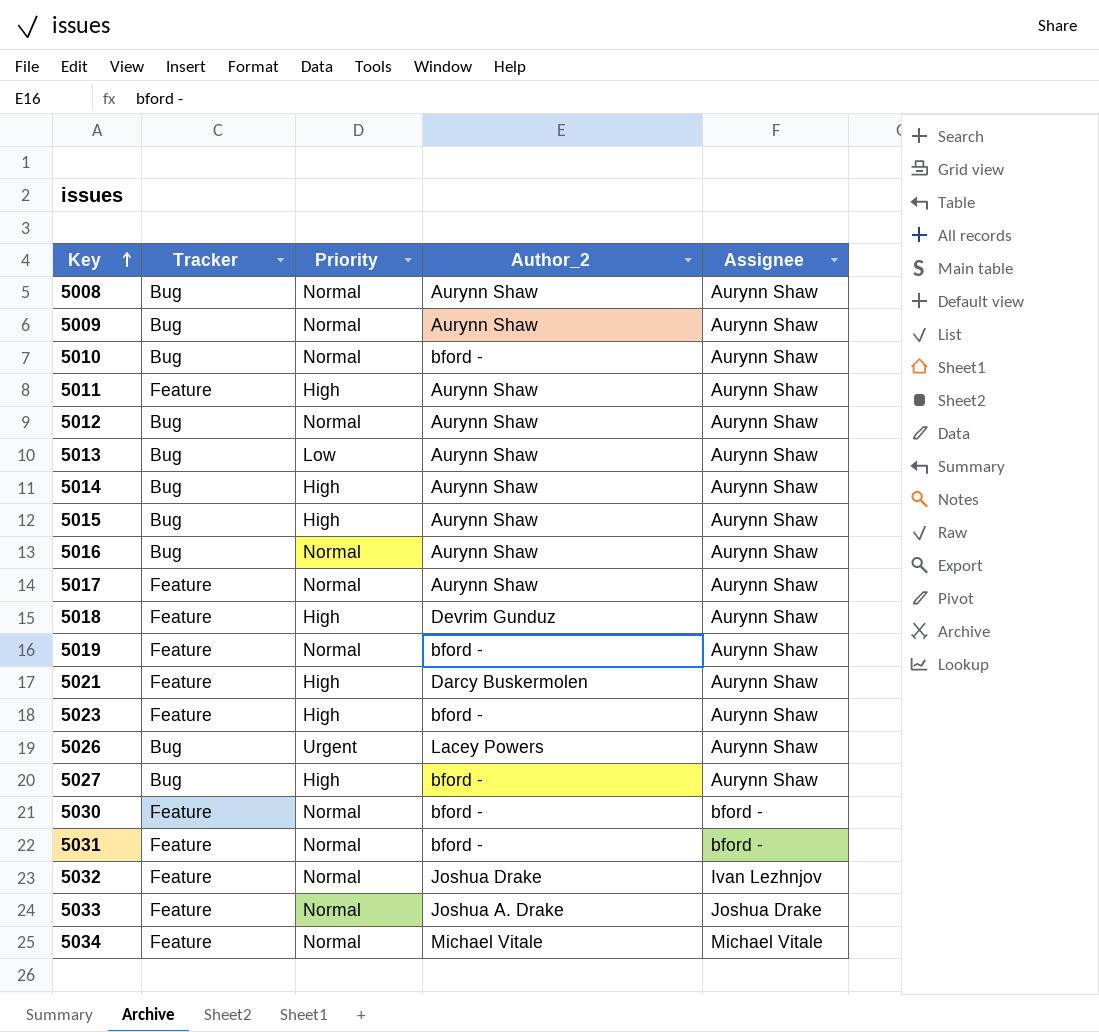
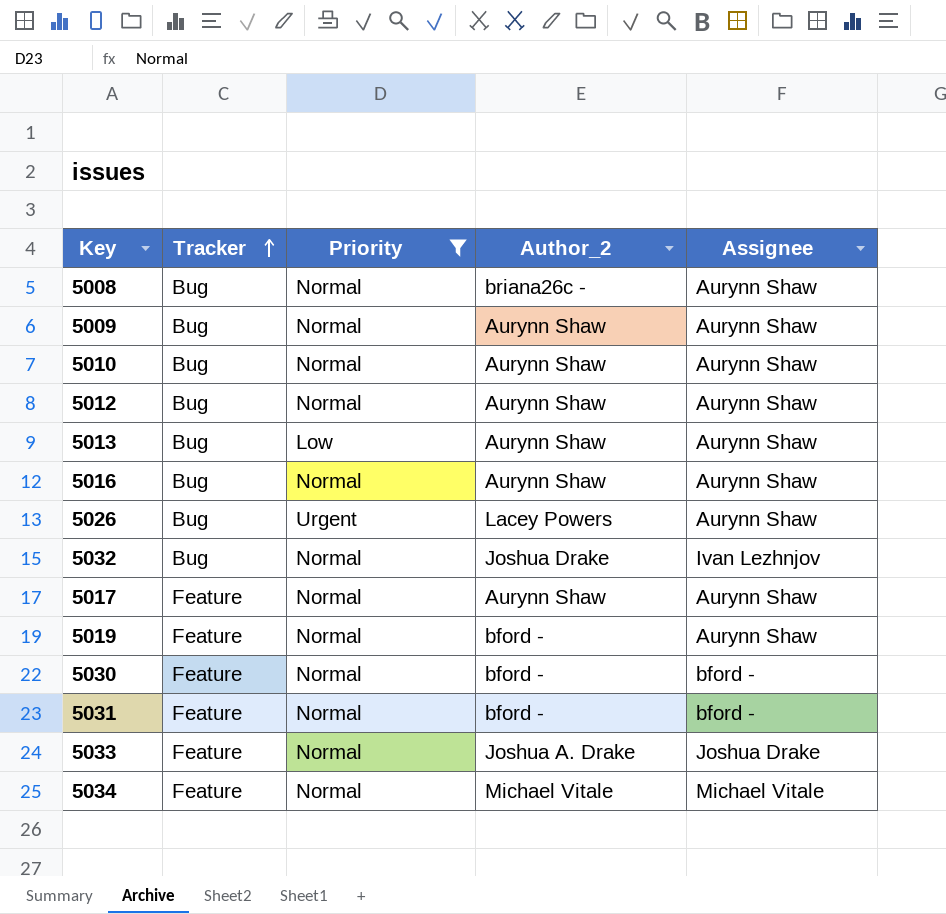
filter: none -> Priority != High
row order: Key ascending -> Tracker ascending
5008 | Author_2: Aurynn Shaw -> briana26c -
5010 | Author_2: bford - -> Aurynn Shaw
5032 | Tracker: Feature -> Bug

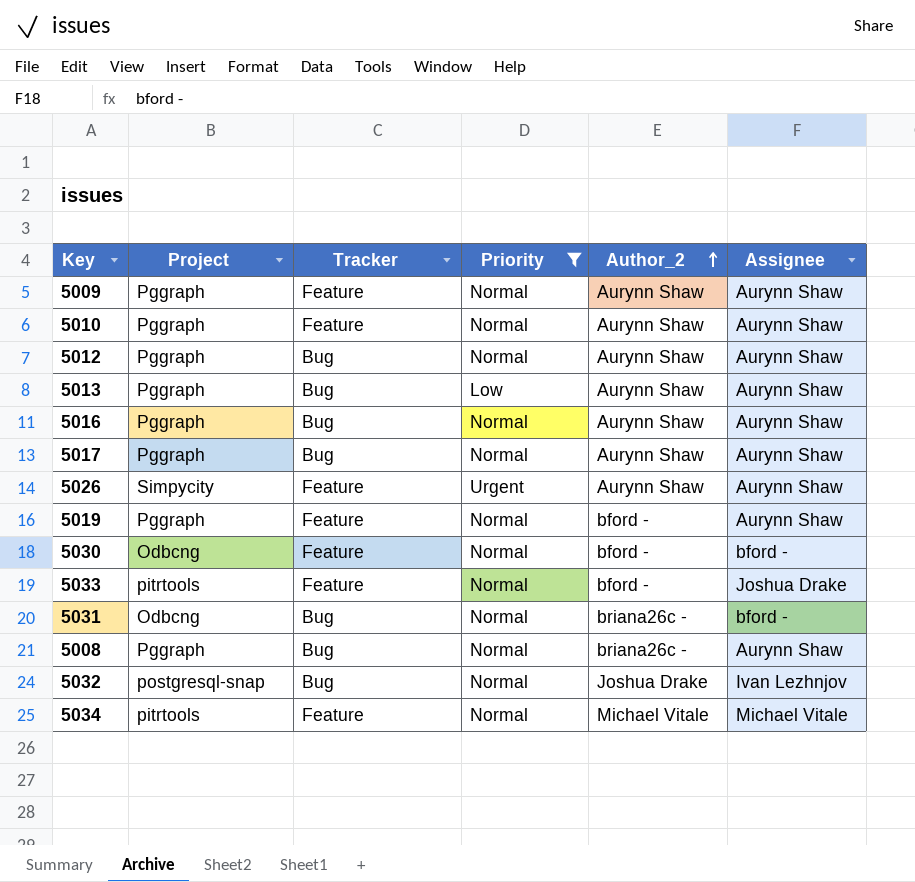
row order: Tracker ascending -> Author_2 ascending
column Project | position: none -> 2
5009 | Tracker: Bug -> Feature
5010 | Tracker: Bug -> Feature
5017 | Tracker: Feature -> Bug
5026 | Tracker: Bug -> Feature
5026 | Author_2: Lacey Powers -> Aurynn Shaw
5033 | Author_2: Joshua A. Drake -> bford -
5031 | Tracker: Feature -> Bug
5031 | Author_2: bford - -> briana26c -

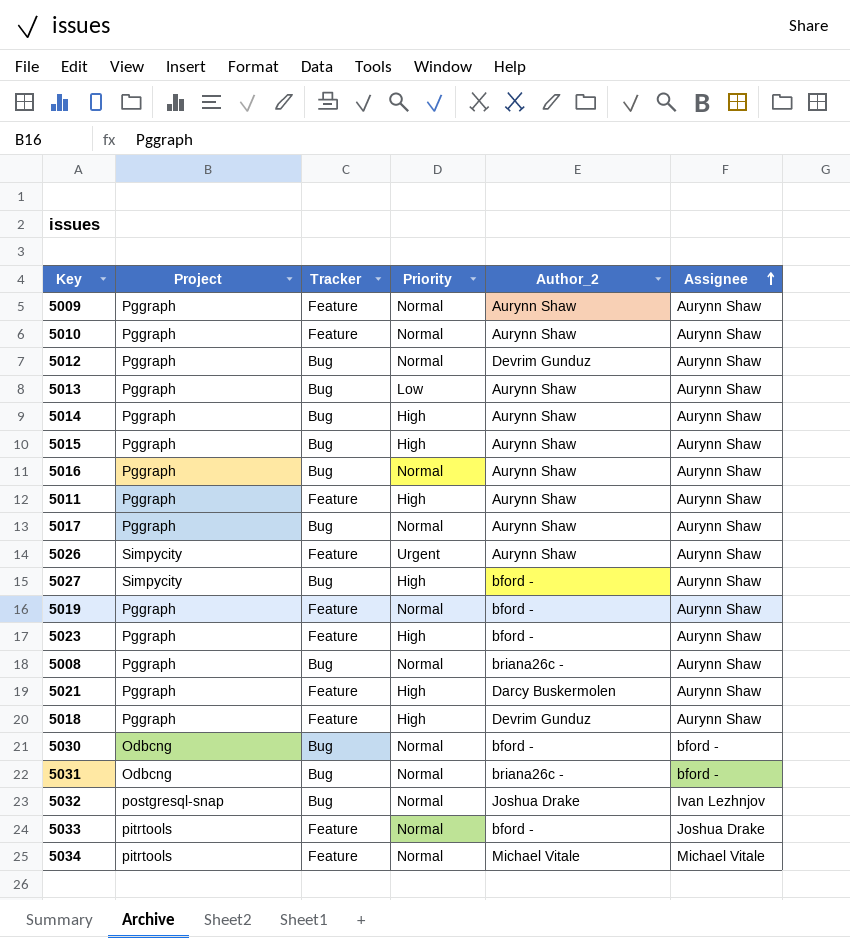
filter: Priority != High -> none
row order: Author_2 ascending -> Assignee ascending
5012 | Author_2: Aurynn Shaw -> Devrim Gunduz
5030 | Tracker: Feature -> Bug

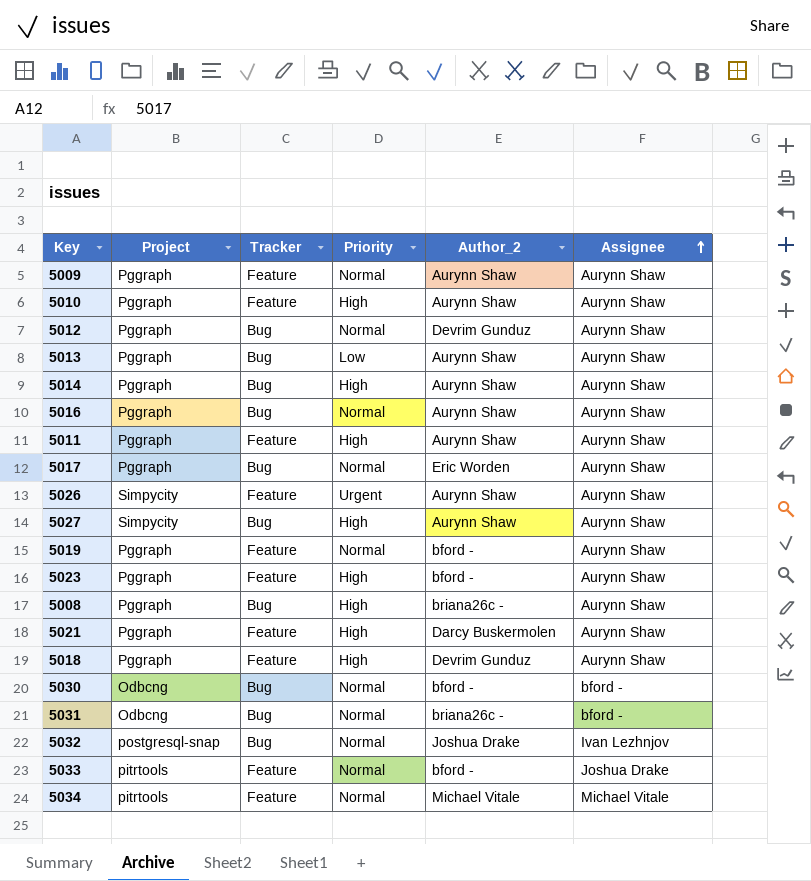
row 5015: Pggraph | Bug | High | Aurynn Shaw | Aurynn Shaw -> none
5010 | Priority: Normal -> High
5017 | Author_2: Aurynn Shaw -> Eric Worden
5027 | Author_2: bford - -> Aurynn Shaw
5008 | Priority: Normal -> High

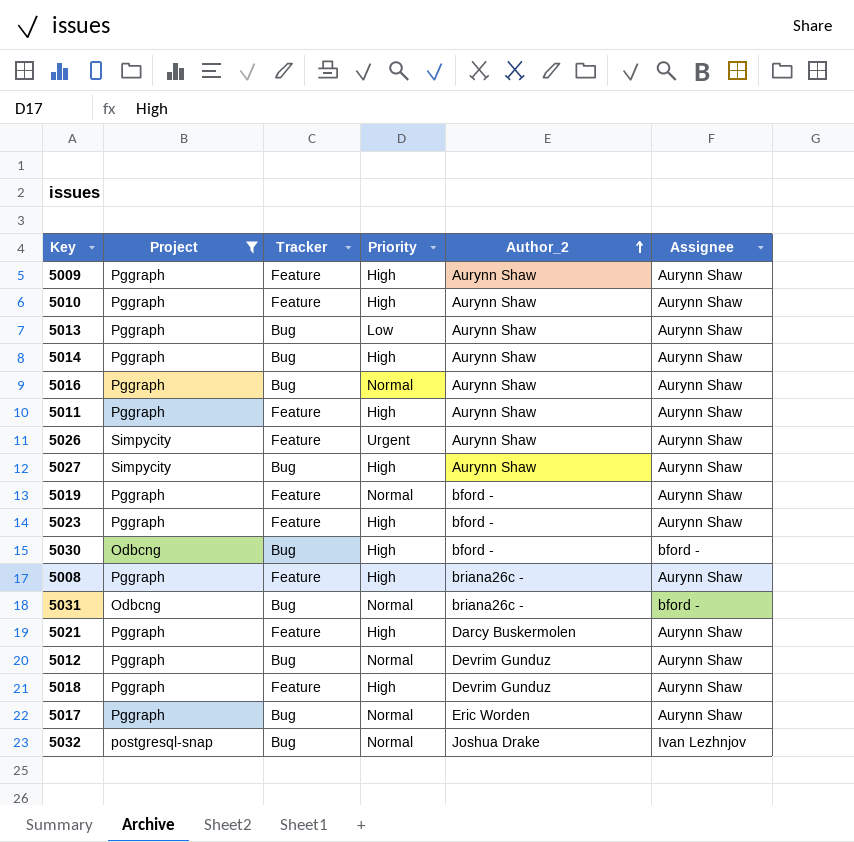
filter: none -> Project != pitrtools
row order: Assignee ascending -> Author_2 ascending
5009 | Priority: Normal -> High
5030 | Priority: Normal -> High
5008 | Tracker: Bug -> Feature

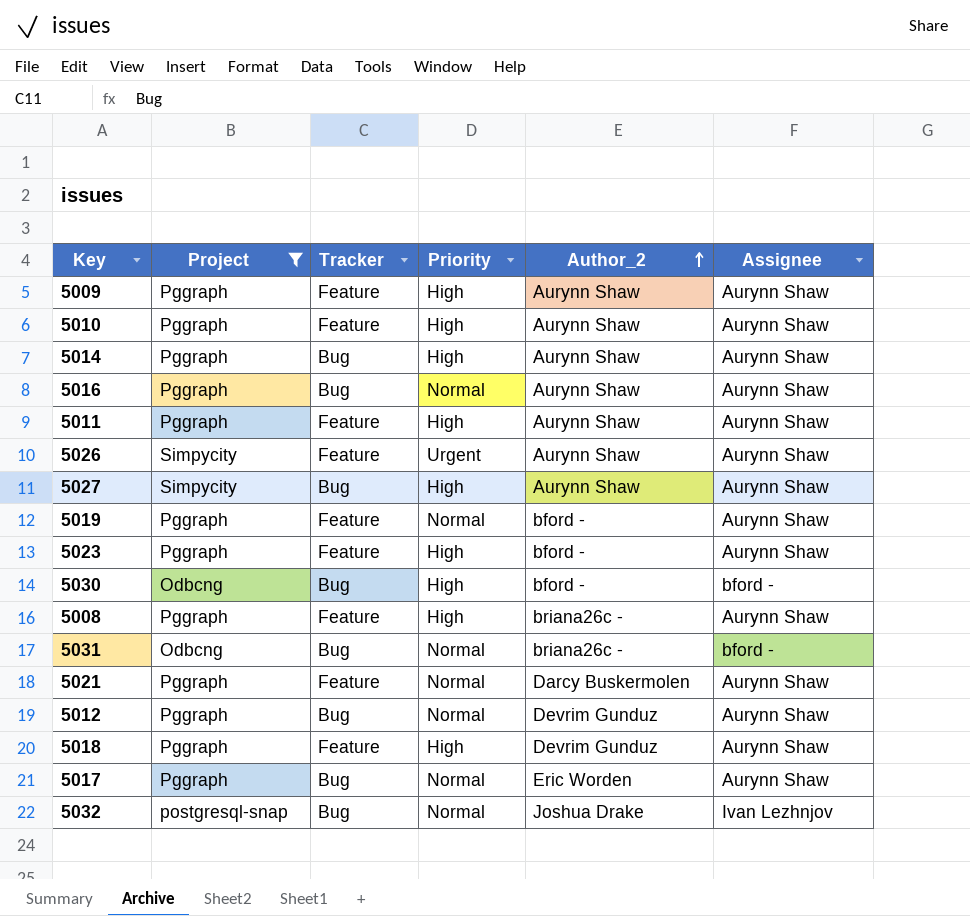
row 5013: Pggraph | Bug | Low | Aurynn Shaw | Aurynn Shaw -> none
5021 | Priority: High -> Normal

